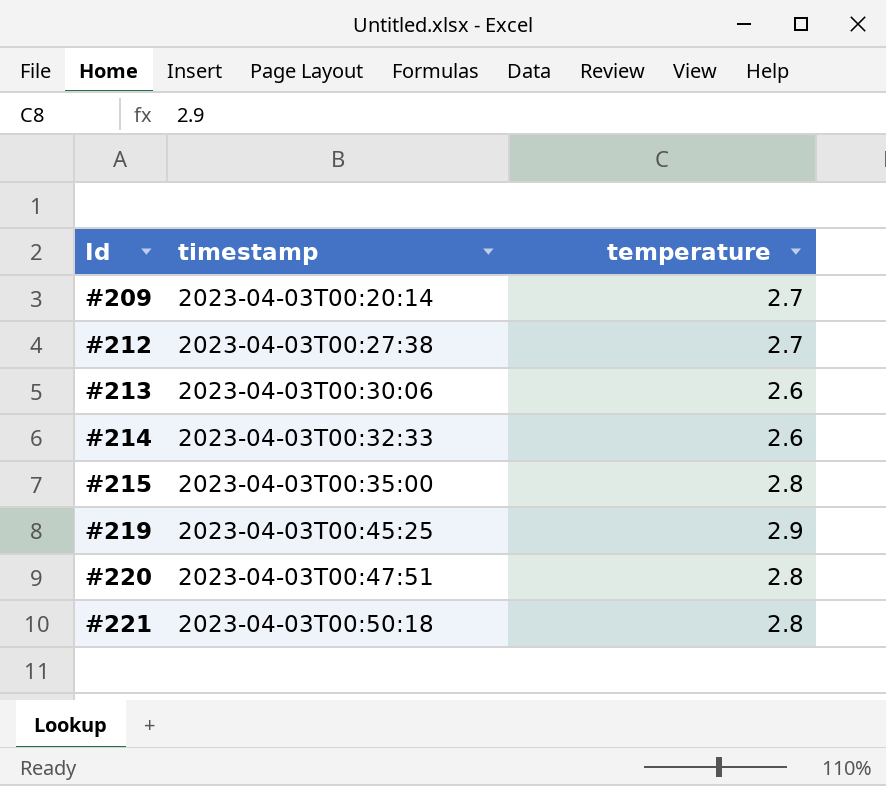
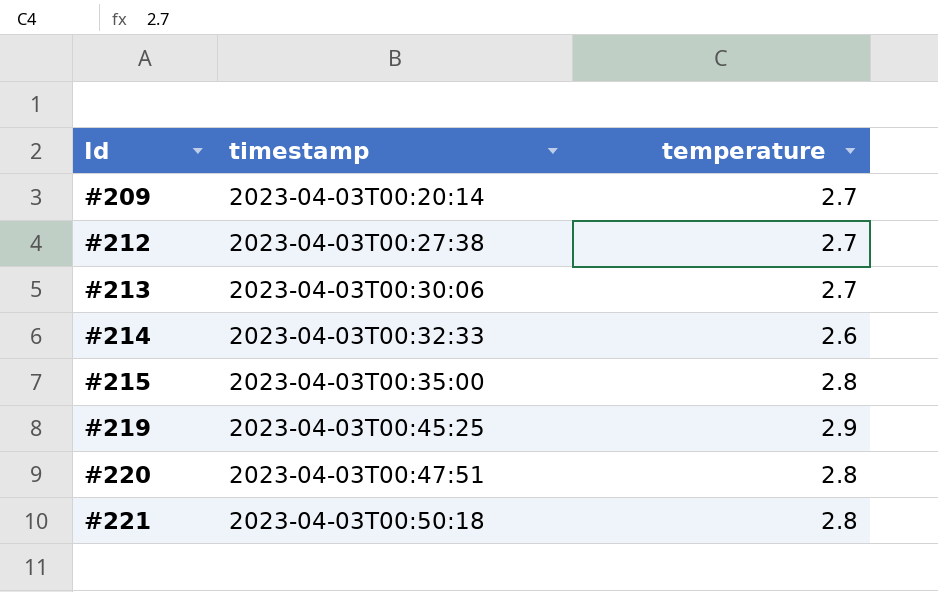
#213 | temperature: 2.6 -> 2.7

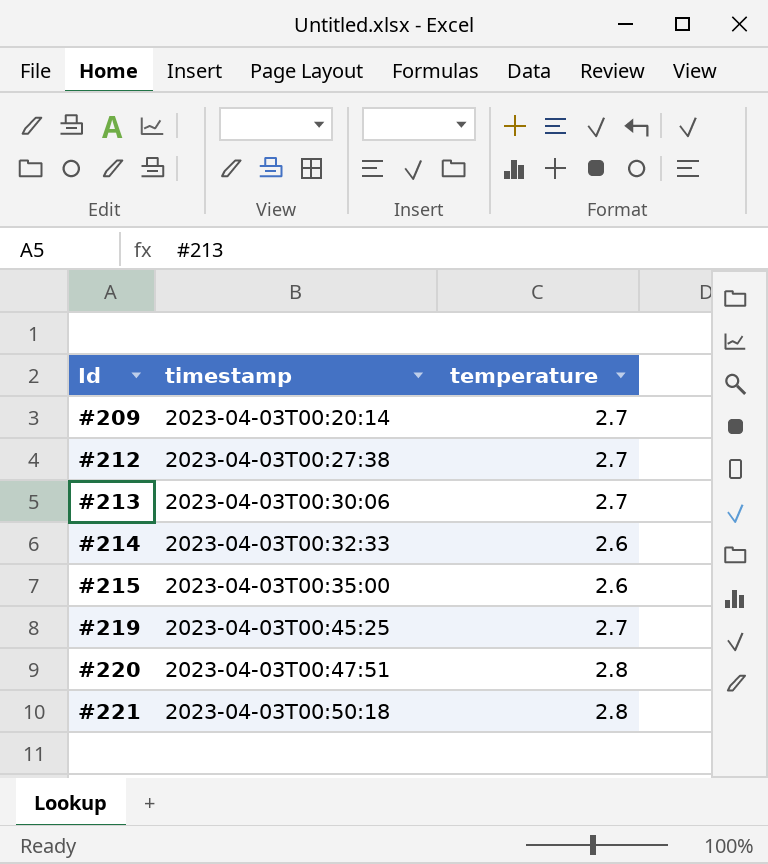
#215 | temperature: 2.8 -> 2.6
#219 | temperature: 2.9 -> 2.7

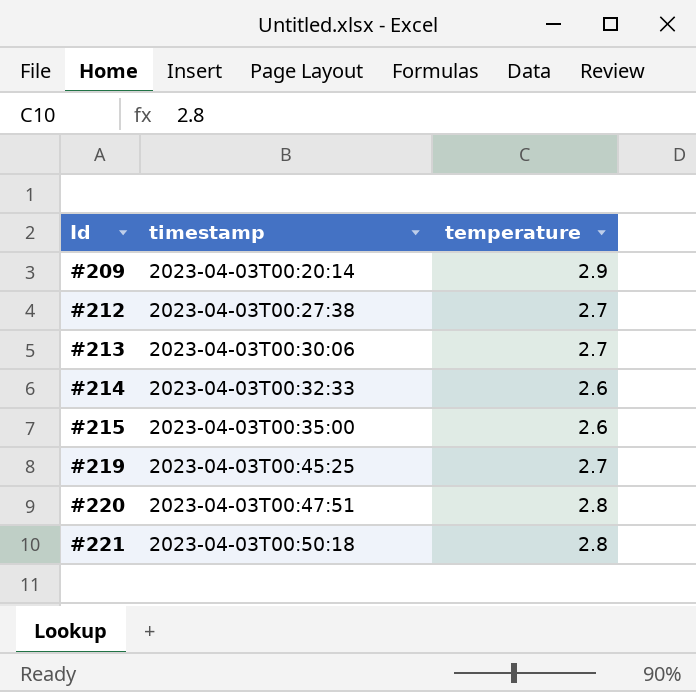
#209 | temperature: 2.7 -> 2.9

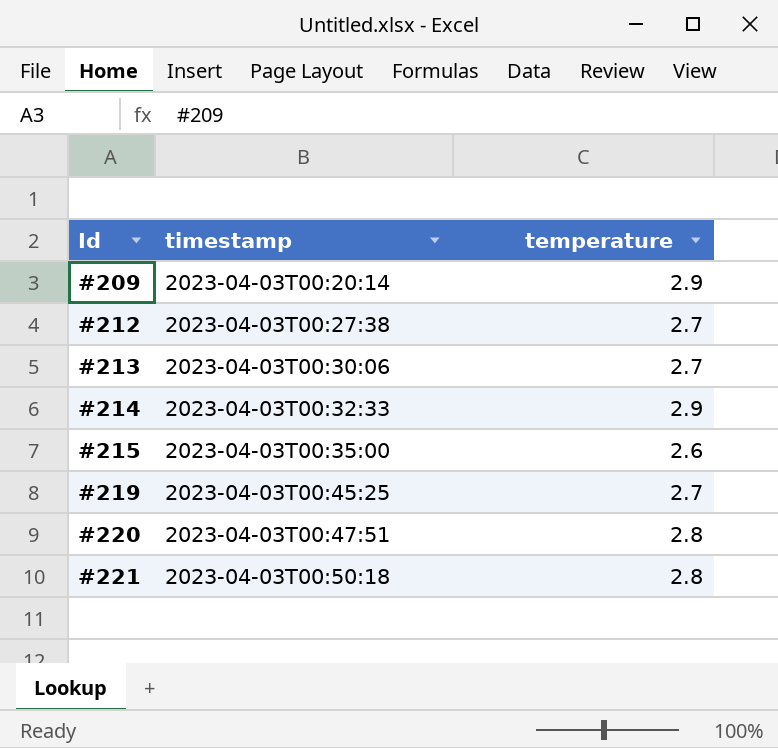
#214 | temperature: 2.6 -> 2.9

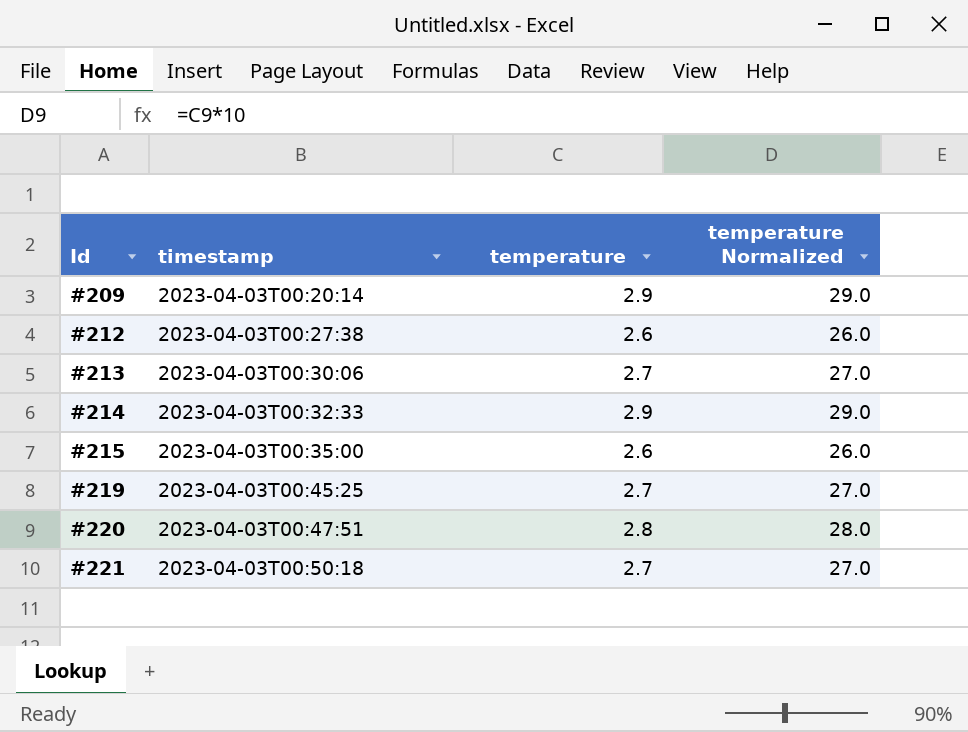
column temperature Normalized | formula: none -> [temperature] * 10
#212 | temperature: 2.7 -> 2.6
#221 | temperature: 2.8 -> 2.7

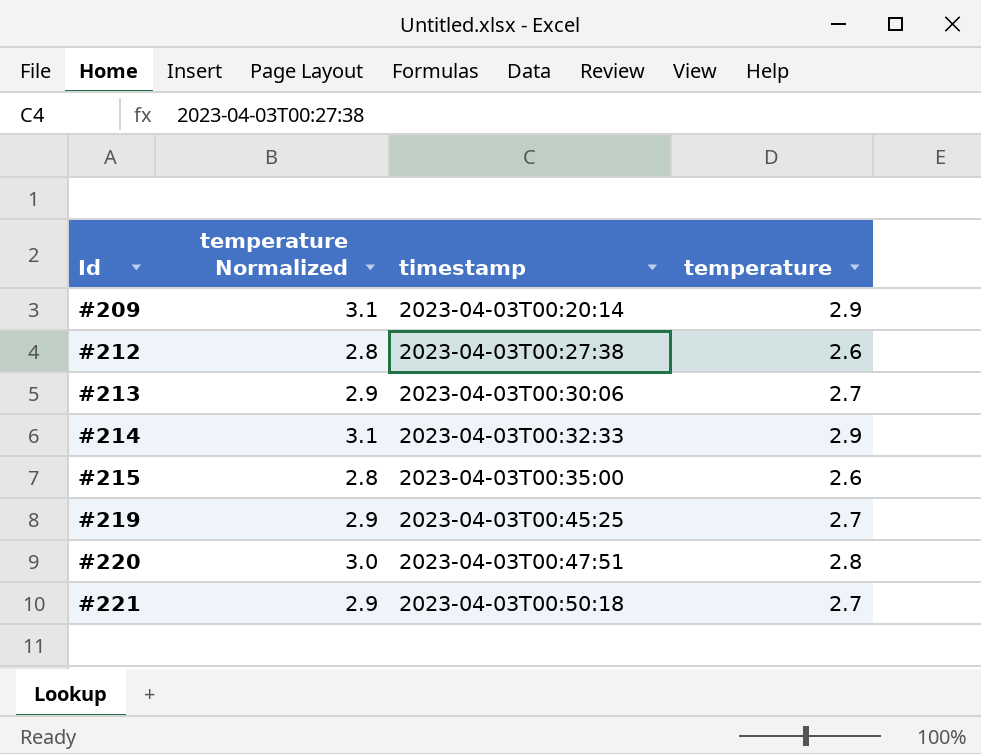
column temperature Normalized | formula: [temperature] * 10 -> [temperature] * 1.08
column temperature Normalized | position: 4 -> 2

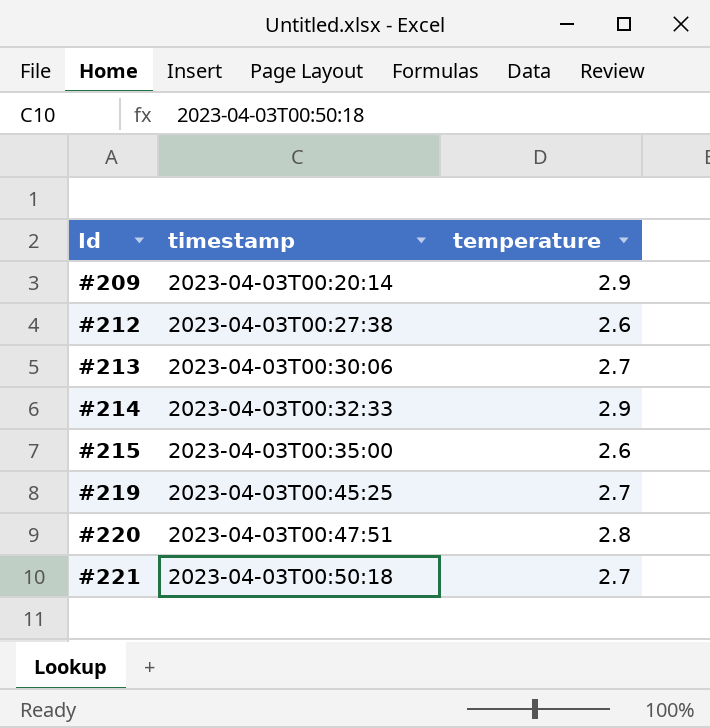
column temperature Normalized | formula: [temperature] * 1.08 -> none

